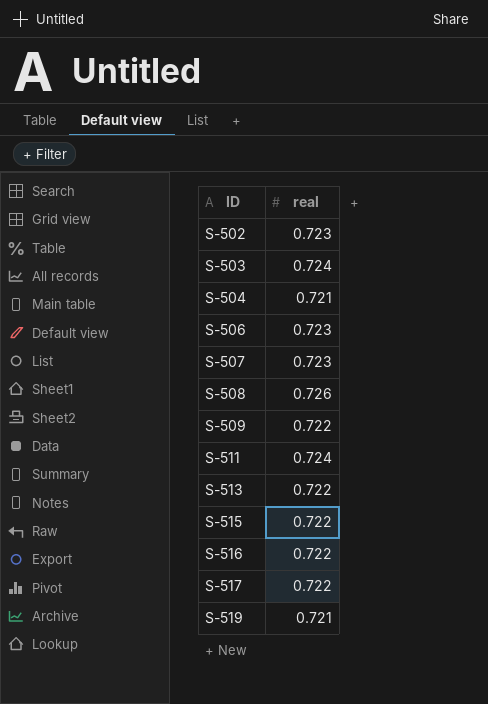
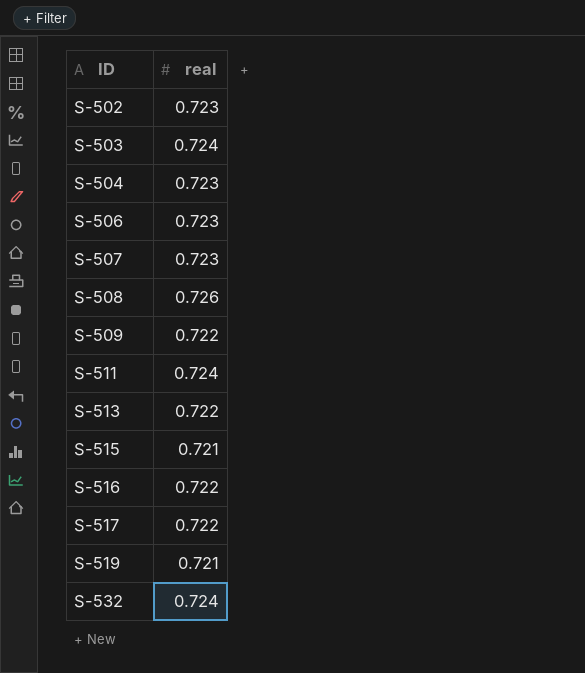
S-504 | real: 0.721 -> 0.723
S-515 | real: 0.722 -> 0.721
row S-532: none -> 0.724

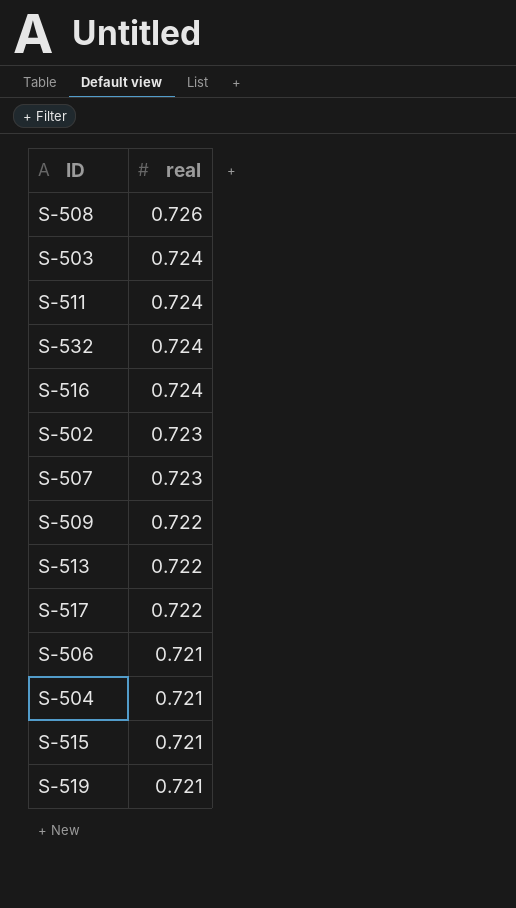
row order: ID ascending -> real descending
S-516 | real: 0.722 -> 0.724
S-506 | real: 0.723 -> 0.721
S-504 | real: 0.723 -> 0.721

